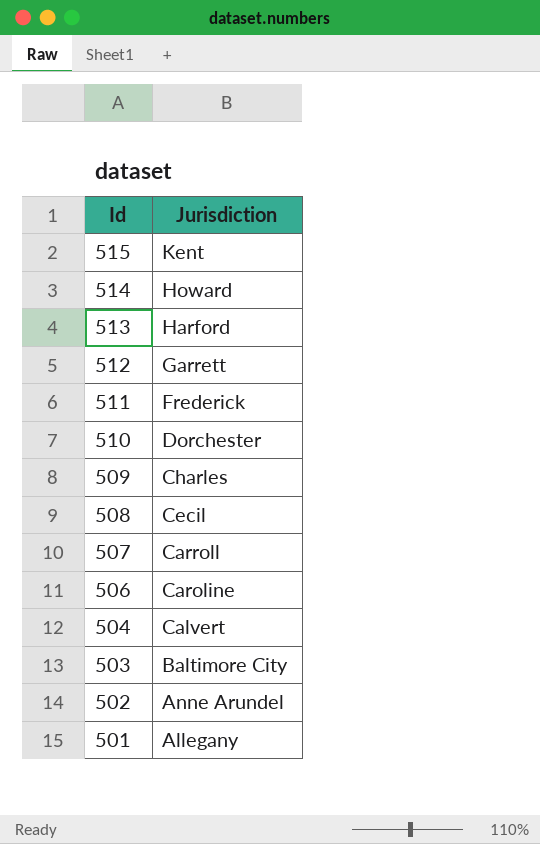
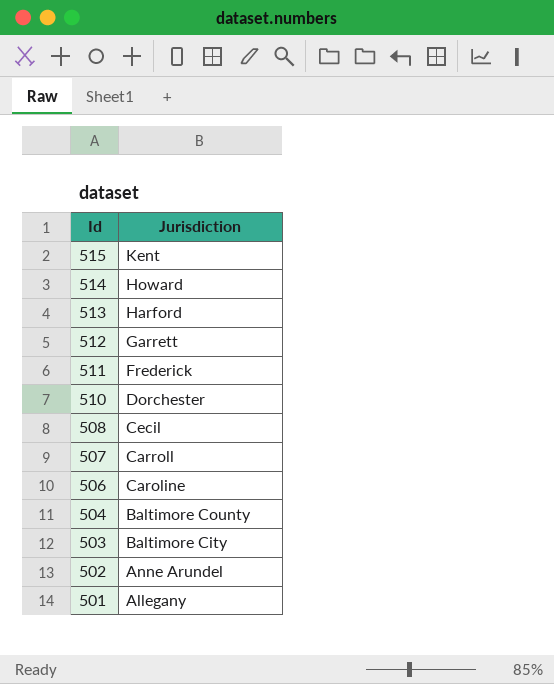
row 509: Charles -> none
504 | Jurisdiction: Calvert -> Baltimore County

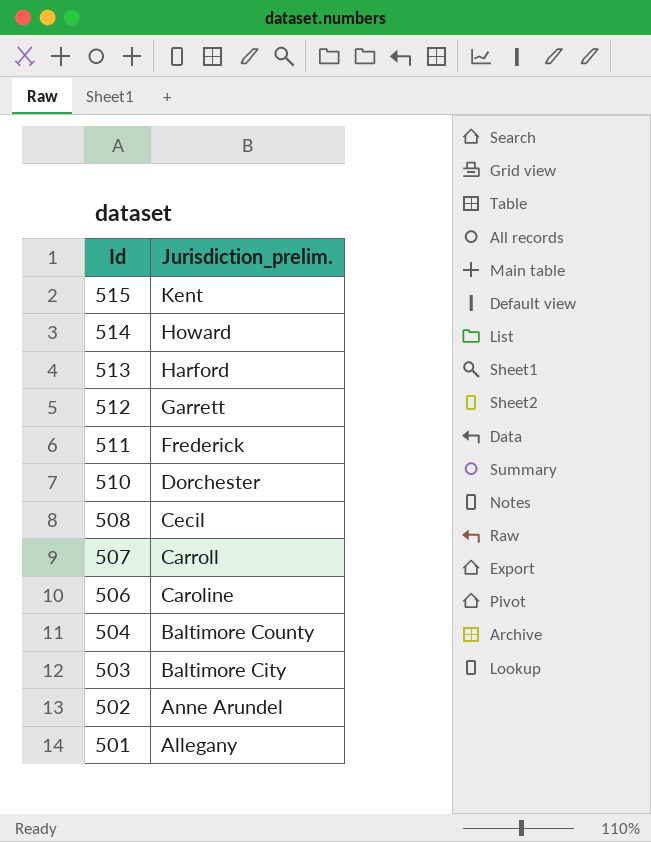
column name: Jurisdiction -> Jurisdiction_prelim.

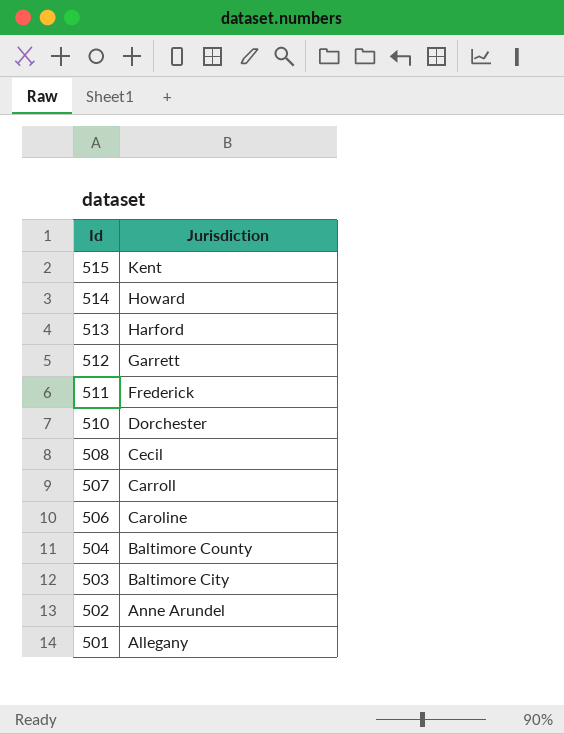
column name: Jurisdiction_prelim. -> Jurisdiction

